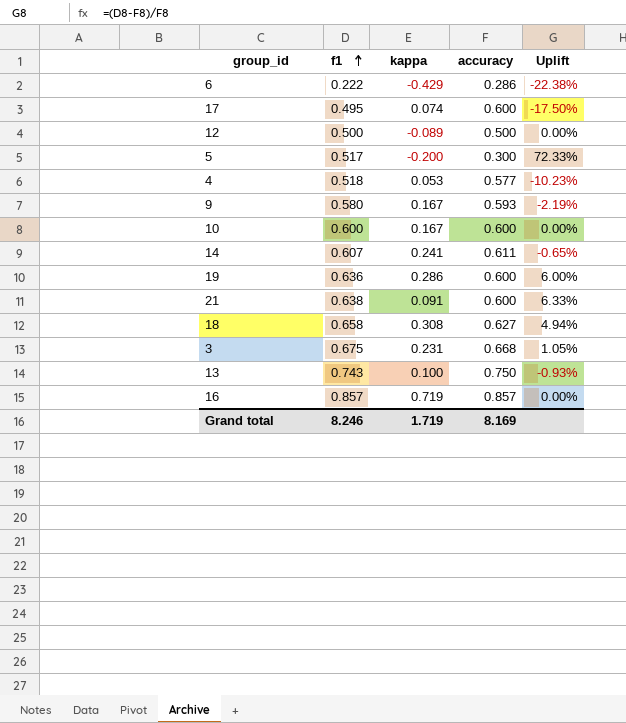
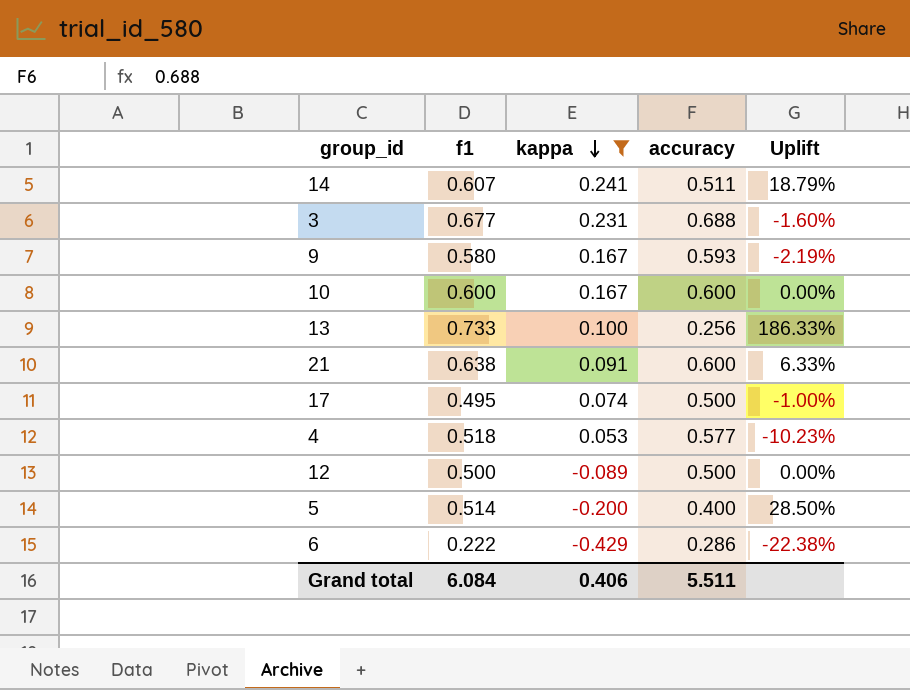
filter: none -> kappa <= 0.241
row order: f1 ascending -> kappa descending
14 | accuracy: 0.611 -> 0.511
14 | Uplift: -0.65% -> 18.79%
3 | f1: 0.675 -> 0.677
3 | accuracy: 0.668 -> 0.688
3 | Uplift: 1.05% -> -1.60%
13 | f1: 0.743 -> 0.733
13 | accuracy: 0.750 -> 0.256
13 | Uplift: -0.93% -> 186.33%
17 | accuracy: 0.600 -> 0.500
17 | Uplift: -17.50% -> -1.00%
5 | f1: 0.517 -> 0.514
5 | accuracy: 0.300 -> 0.400
5 | Uplift: 72.33% -> 28.50%
Grand total | f1: 8.246 -> 6.084
Grand total | kappa: 1.719 -> 0.406
Grand total | accuracy: 8.169 -> 5.511

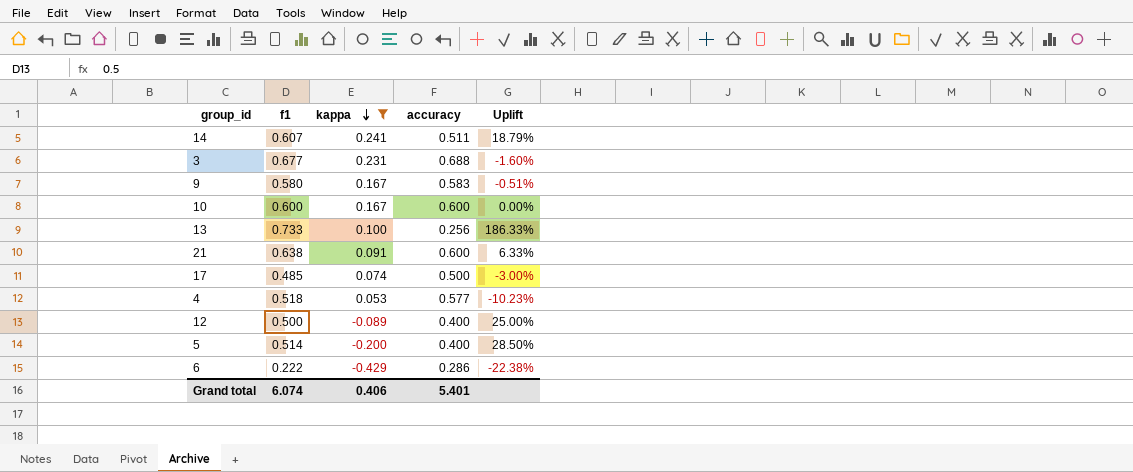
9 | accuracy: 0.593 -> 0.583
9 | Uplift: -2.19% -> -0.51%
17 | f1: 0.495 -> 0.485
17 | Uplift: -1.00% -> -3.00%
12 | accuracy: 0.500 -> 0.400
12 | Uplift: 0.00% -> 25.00%
Grand total | f1: 6.084 -> 6.074
Grand total | accuracy: 5.511 -> 5.401

